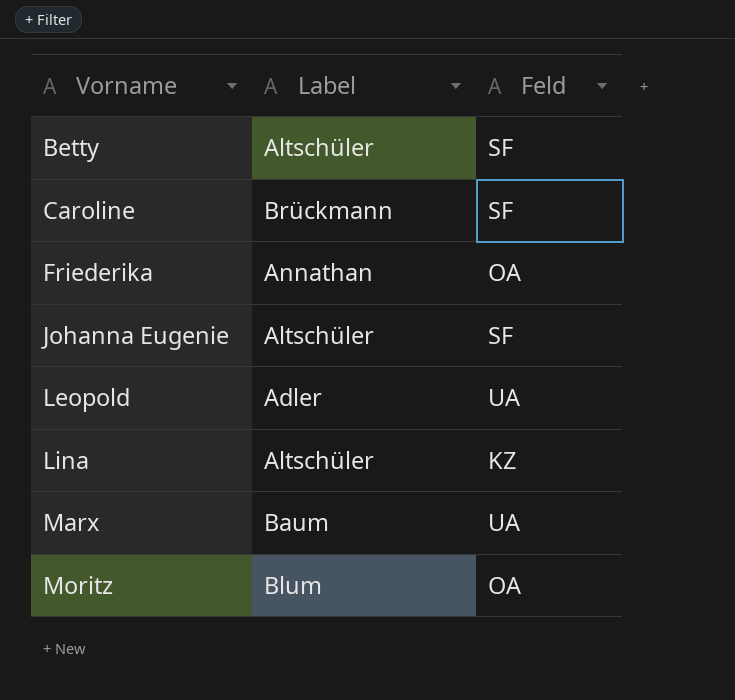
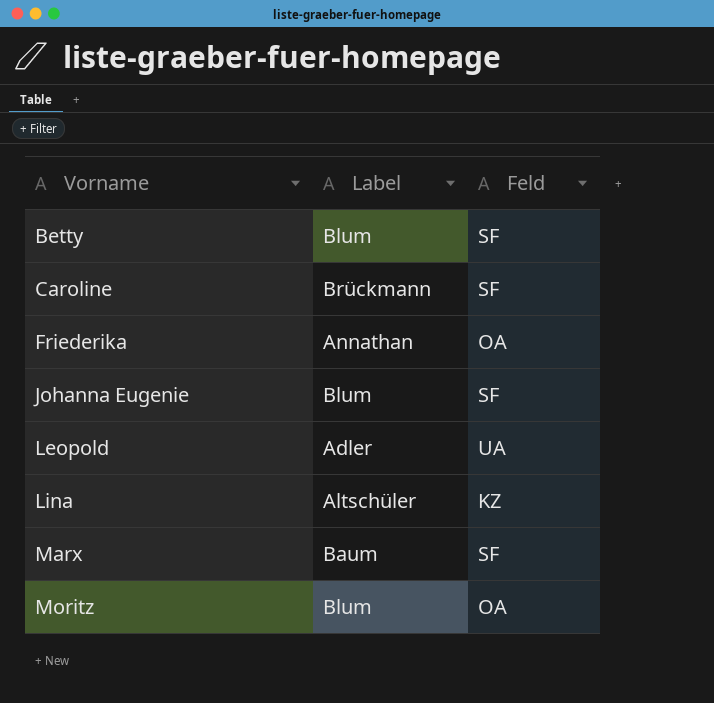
Betty | Label: Altschüler -> Blum
Johanna Eugenie | Label: Altschüler -> Blum
Marx | Feld: UA -> SF

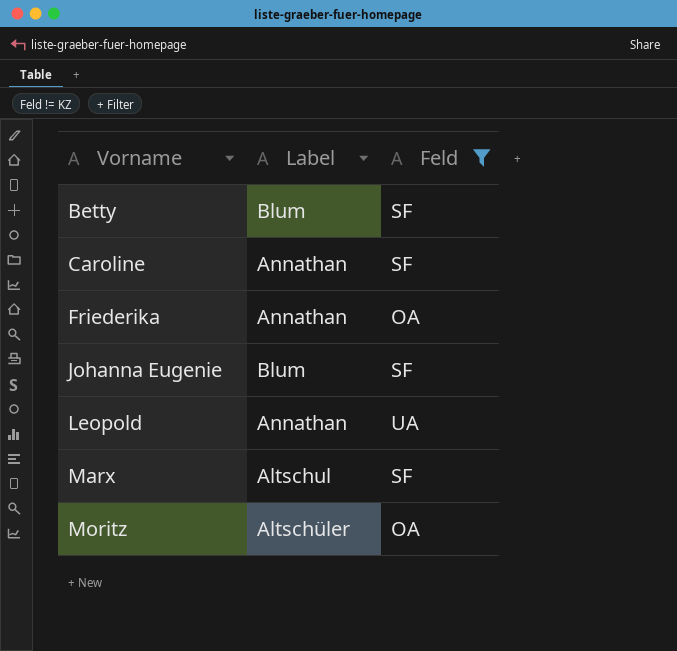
filter: none -> Feld != KZ
Caroline | Label: Brückmann -> Annathan
Leopold | Label: Adler -> Annathan
Marx | Label: Baum -> Altschul
Moritz | Label: Blum -> Altschüler

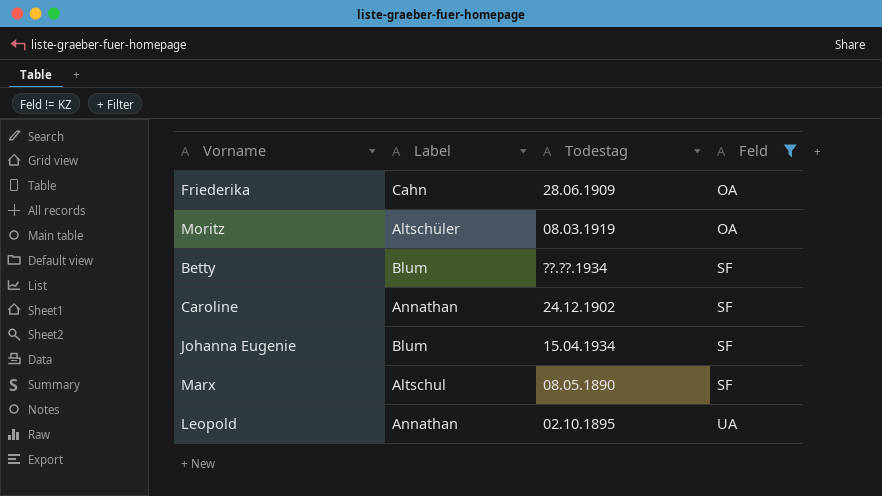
row order: Vorname ascending -> Feld ascending
column Todestag | position: none -> 3
Friederika | Label: Annathan -> Cahn

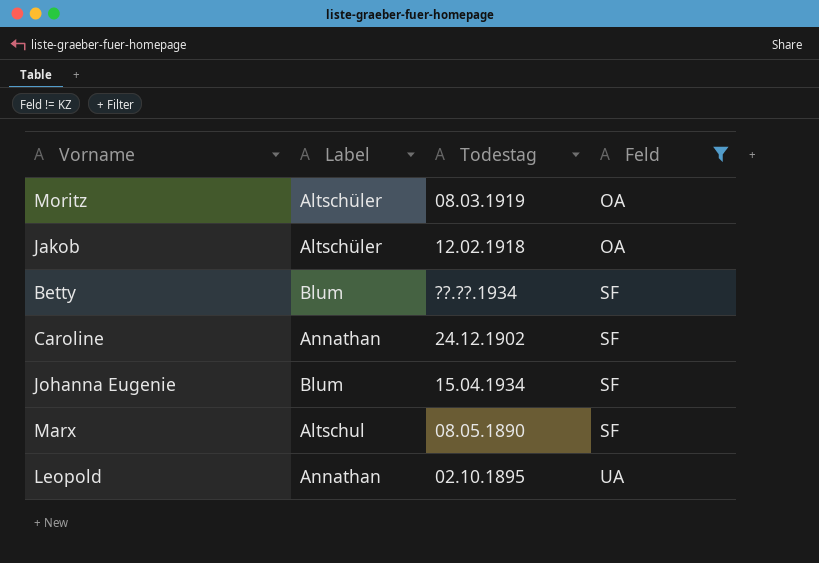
row Friederika: Cahn | 28.06.1909 | OA -> none
row Jakob: none -> Altschüler | 12.02.1918 | OA

